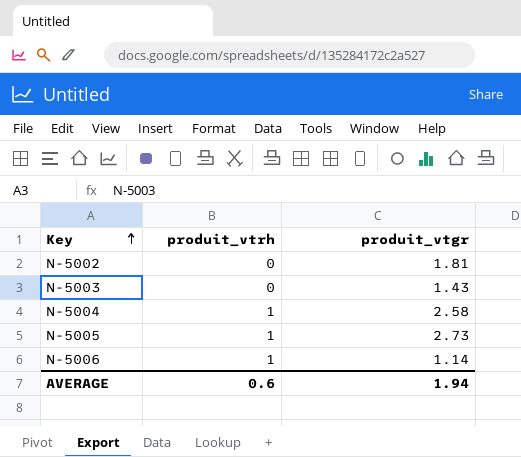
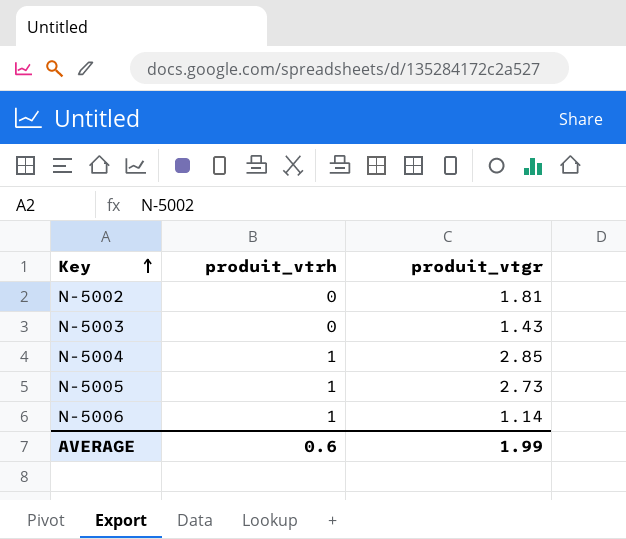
N-5004 | produit_vtgr: 2.58 -> 2.85
AVERAGE | produit_vtgr: 1.94 -> 1.99

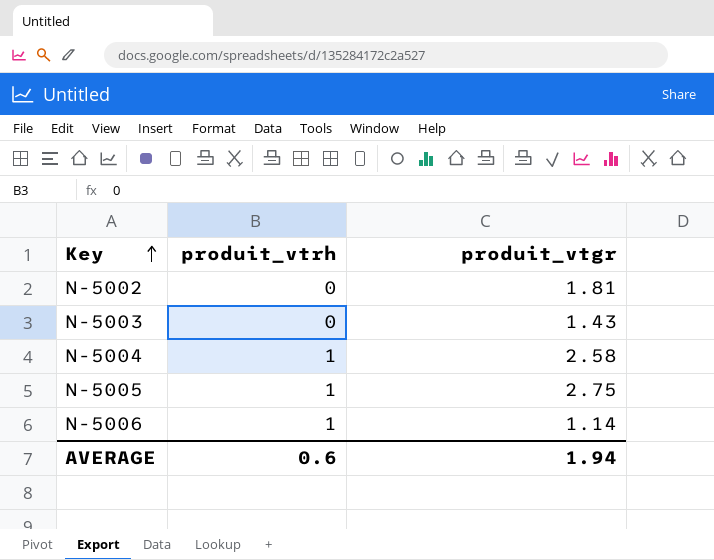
N-5004 | produit_vtgr: 2.85 -> 2.58
N-5005 | produit_vtgr: 2.73 -> 2.75
AVERAGE | produit_vtgr: 1.99 -> 1.94

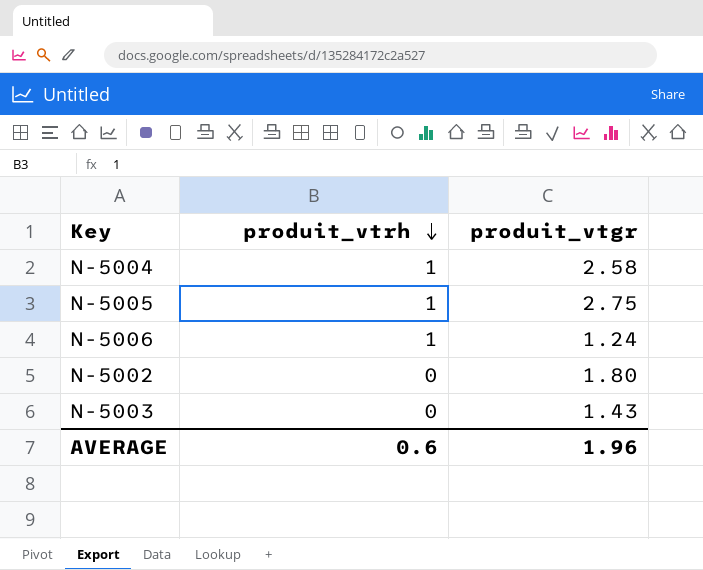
row order: Key ascending -> produit_vtrh descending
N-5006 | produit_vtgr: 1.14 -> 1.24
N-5002 | produit_vtgr: 1.81 -> 1.80
AVERAGE | produit_vtgr: 1.94 -> 1.96

